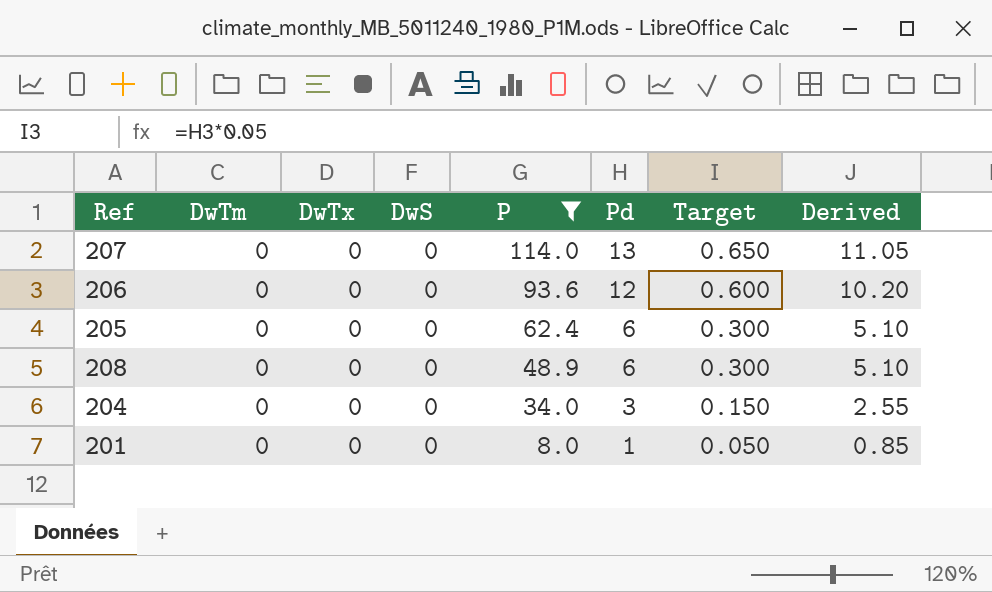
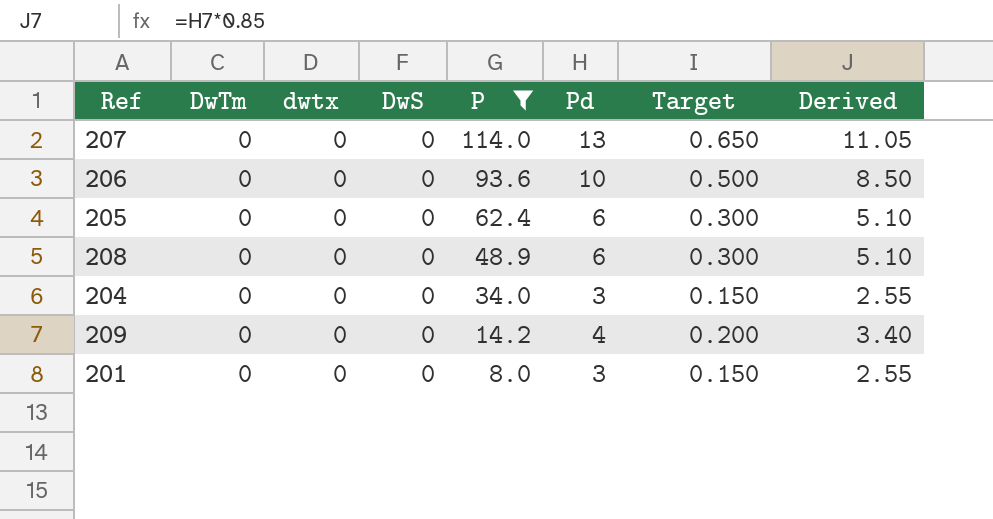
column name: DwTx -> dwtx
206 | Pd: 12 -> 10
206 | Target: 0.600 -> 0.500
206 | Derived: 10.20 -> 8.50
row 209: none -> 0 | 0 | 0 | 14.2 | 4 | 0.200 | 3.40
201 | Pd: 1 -> 3
201 | Target: 0.050 -> 0.150
201 | Derived: 0.85 -> 2.55

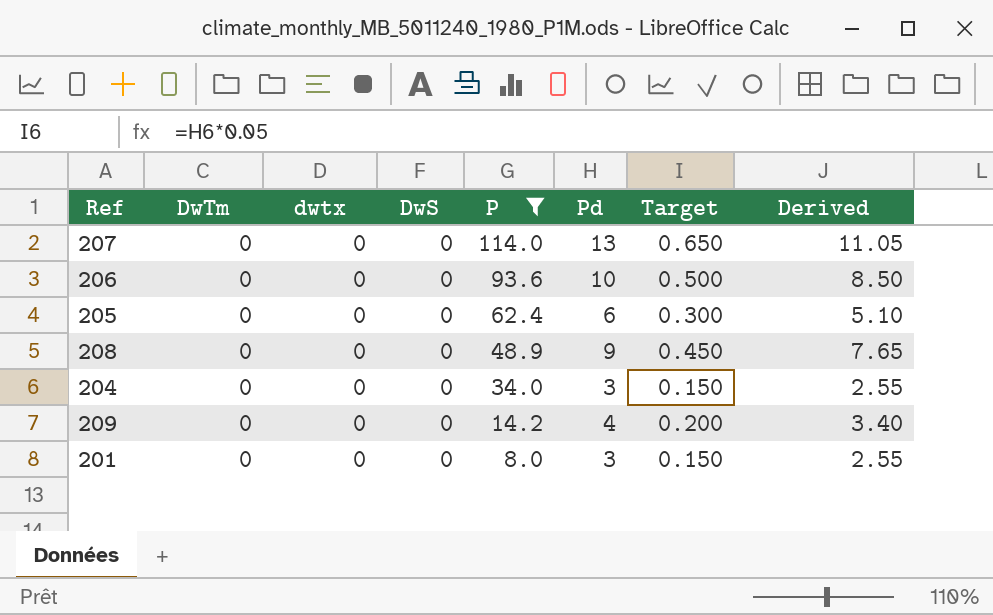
208 | Pd: 6 -> 9
208 | Target: 0.300 -> 0.450
208 | Derived: 5.10 -> 7.65

